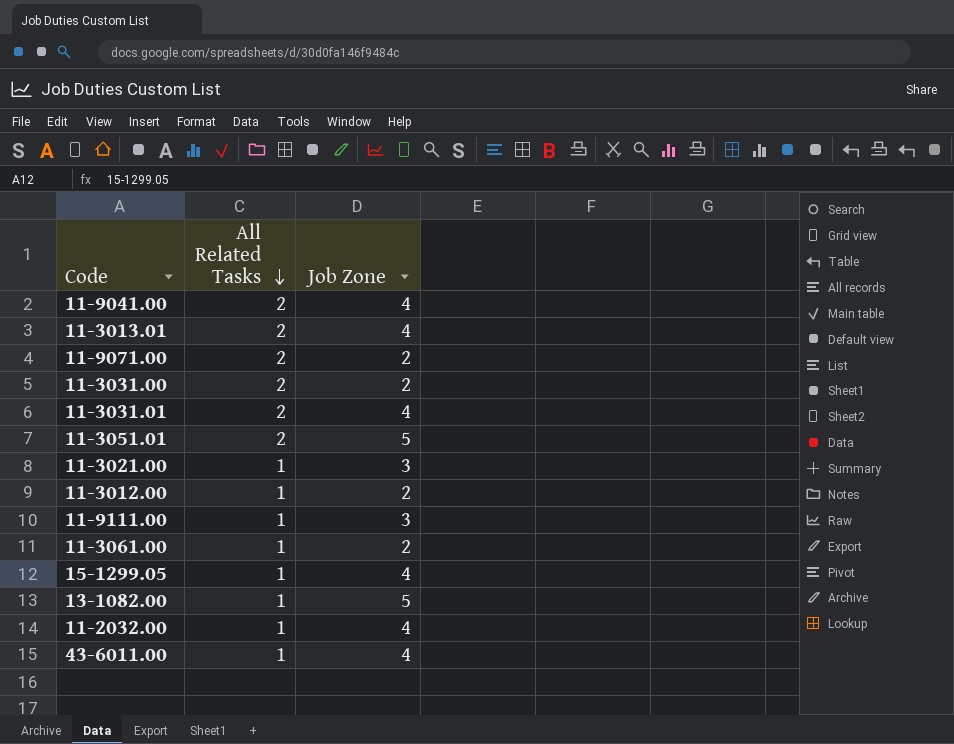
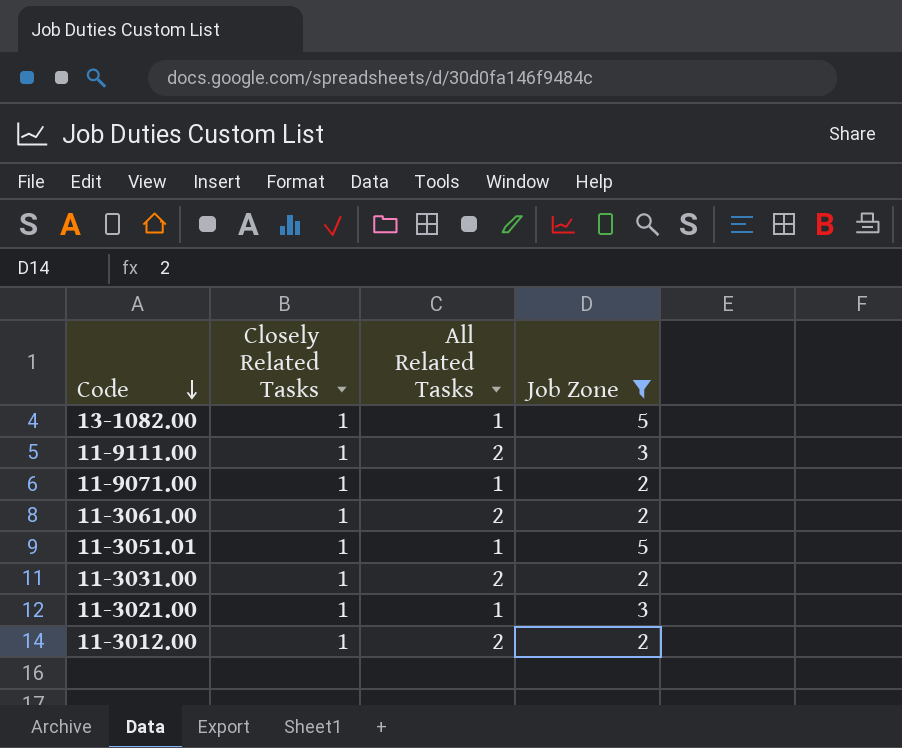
filter: none -> Job Zone != 4
row order: All Related Tasks descending -> Code descending
column Closely Related Tasks | position: none -> 2
11-9111.00 | All Related Tasks: 1 -> 2
11-9071.00 | All Related Tasks: 2 -> 1
11-3061.00 | All Related Tasks: 1 -> 2
11-3051.01 | All Related Tasks: 2 -> 1
11-3012.00 | All Related Tasks: 1 -> 2

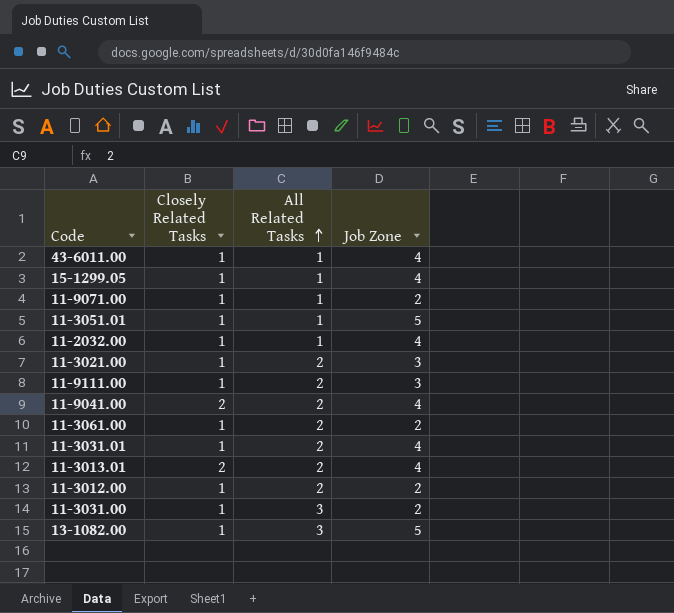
filter: Job Zone != 4 -> none
row order: Code descending -> All Related Tasks ascending
11-3021.00 | All Related Tasks: 1 -> 2
11-3031.00 | All Related Tasks: 2 -> 3
13-1082.00 | All Related Tasks: 1 -> 3

